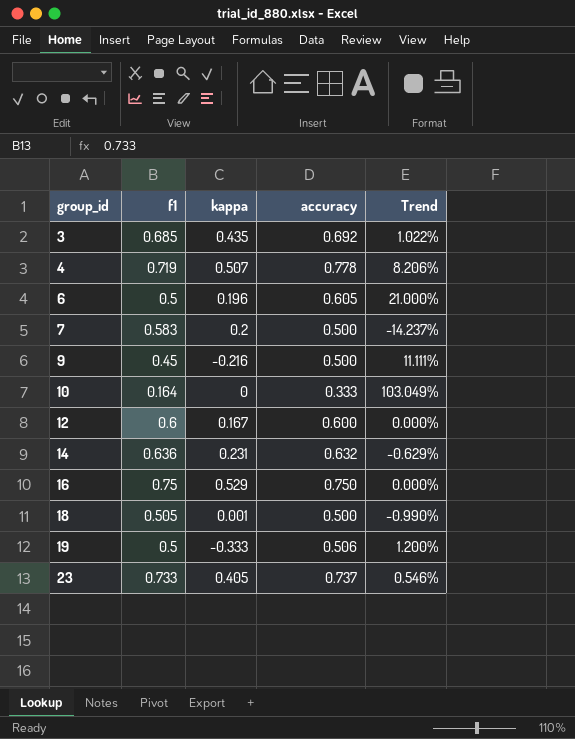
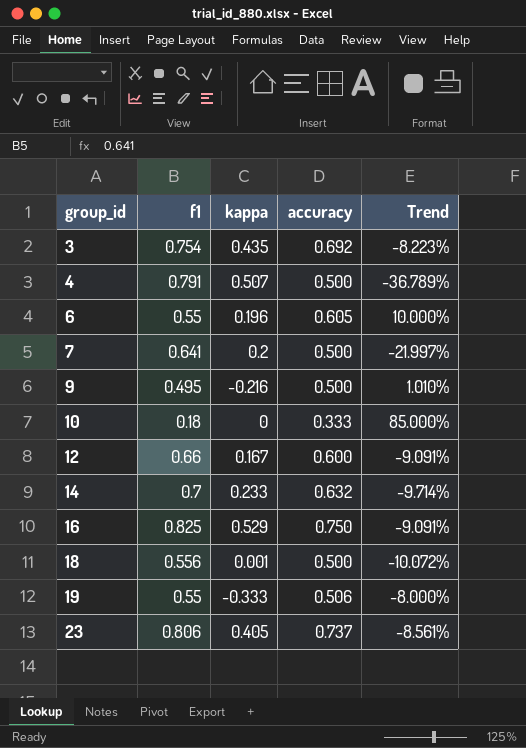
3 | f1: 0.685 -> 0.754
3 | Trend: 1.022% -> -8.223%
4 | f1: 0.719 -> 0.791
4 | accuracy: 0.778 -> 0.500
4 | Trend: 8.206% -> -36.789%
6 | f1: 0.5 -> 0.55
6 | Trend: 21.000% -> 10.000%
7 | f1: 0.583 -> 0.641
7 | Trend: -14.237% -> -21.997%
9 | f1: 0.45 -> 0.495
9 | Trend: 11.111% -> 1.010%
10 | f1: 0.164 -> 0.18
10 | Trend: 103.049% -> 85.000%
12 | f1: 0.6 -> 0.66
12 | Trend: 0.000% -> -9.091%
14 | f1: 0.636 -> 0.7
14 | kappa: 0.231 -> 0.233
14 | Trend: -0.629% -> -9.714%
16 | f1: 0.75 -> 0.825
16 | Trend: 0.000% -> -9.091%
18 | f1: 0.505 -> 0.556
18 | Trend: -0.990% -> -10.072%
19 | f1: 0.5 -> 0.55
19 | Trend: 1.200% -> -8.000%
23 | f1: 0.733 -> 0.806
23 | Trend: 0.546% -> -8.561%

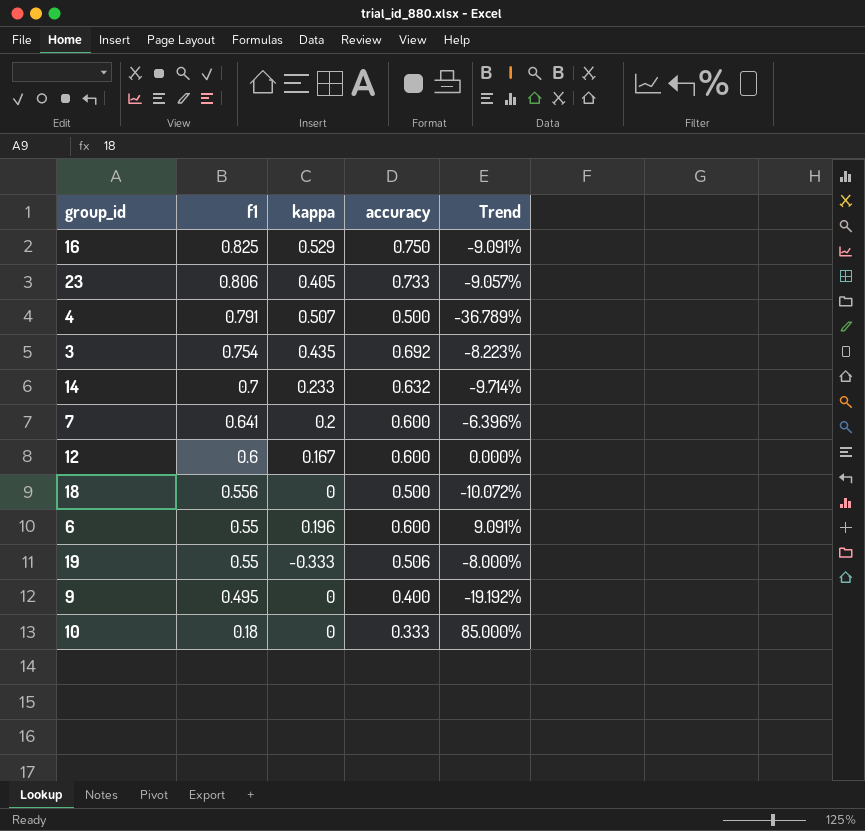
row order: group_id ascending -> f1 descending
23 | accuracy: 0.737 -> 0.733
23 | Trend: -8.561% -> -9.057%
7 | accuracy: 0.500 -> 0.600
7 | Trend: -21.997% -> -6.396%
12 | f1: 0.66 -> 0.6
12 | Trend: -9.091% -> 0.000%
18 | kappa: 0.001 -> 0
6 | accuracy: 0.605 -> 0.600
6 | Trend: 10.000% -> 9.091%
9 | kappa: -0.216 -> 0
9 | accuracy: 0.500 -> 0.400
9 | Trend: 1.010% -> -19.192%

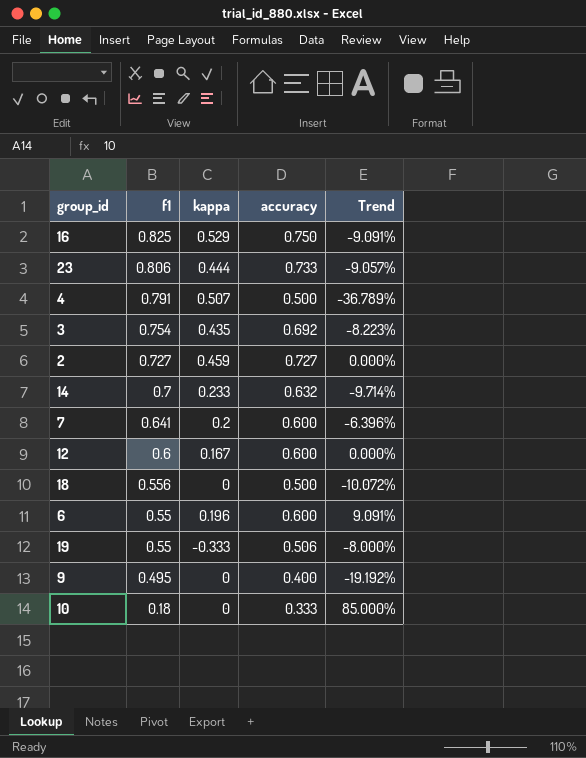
23 | kappa: 0.405 -> 0.444
row 2: none -> 0.727 | 0.459 | 0.727 | 0.000%

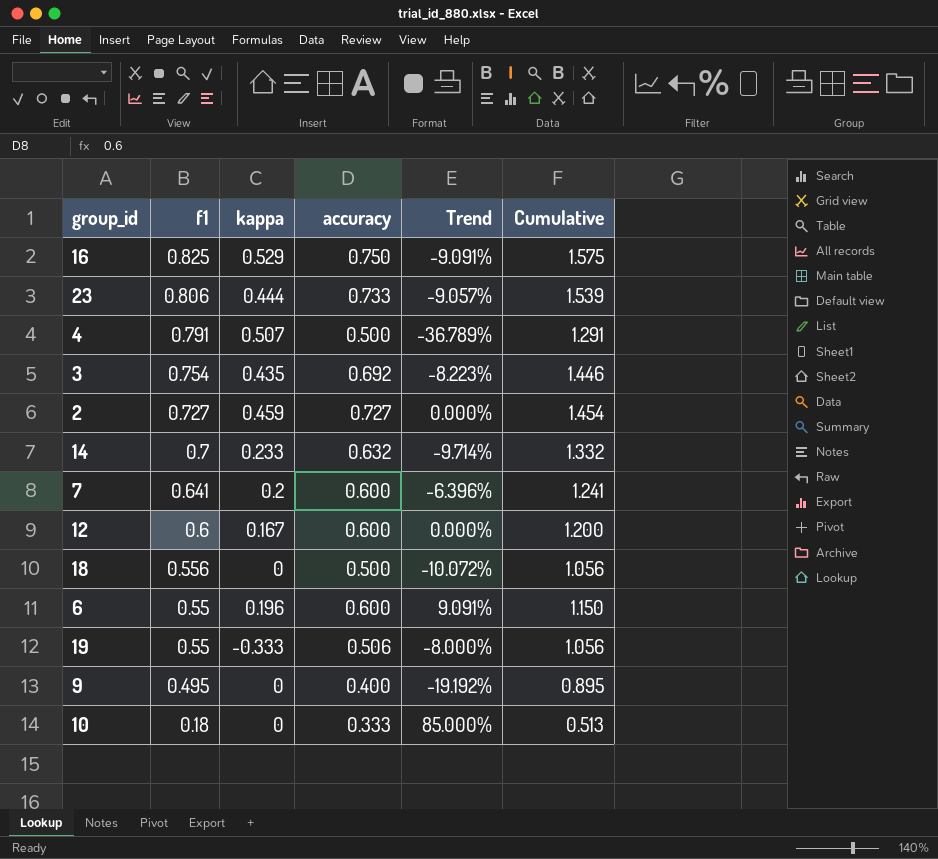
column Cumulative | formula: none -> [f1] + [accuracy]

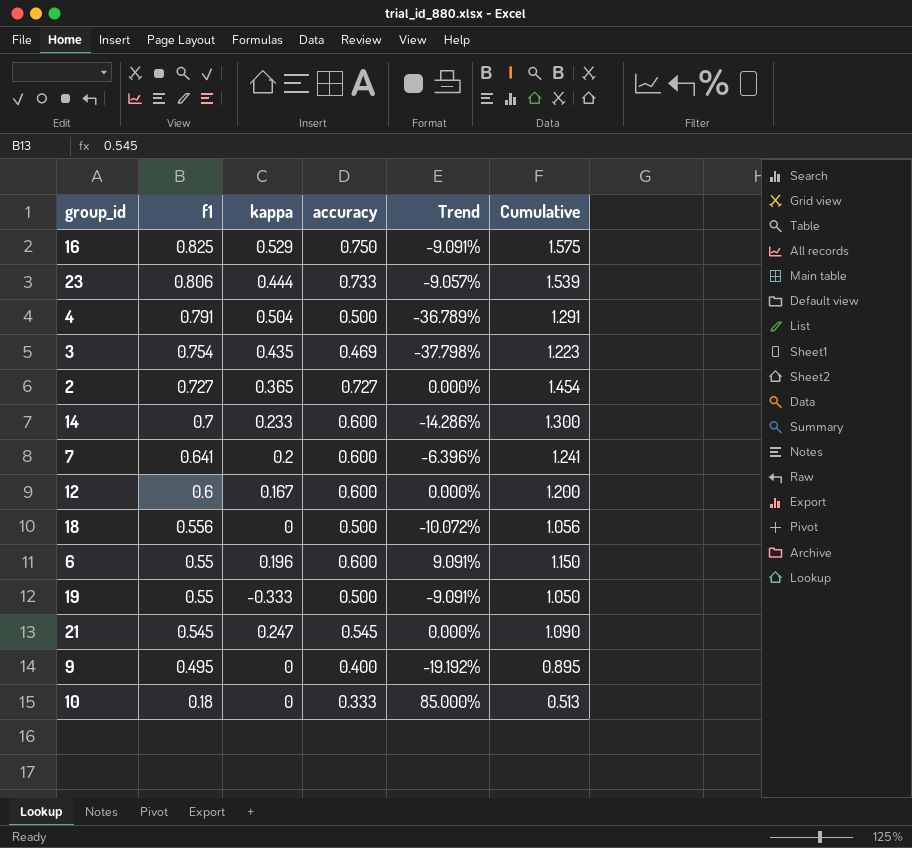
4 | kappa: 0.507 -> 0.504
3 | accuracy: 0.692 -> 0.469
3 | Trend: -8.223% -> -37.798%
3 | Cumulative: 1.446 -> 1.223
2 | kappa: 0.459 -> 0.365
14 | accuracy: 0.632 -> 0.600
14 | Trend: -9.714% -> -14.286%
14 | Cumulative: 1.332 -> 1.300
19 | accuracy: 0.506 -> 0.500
19 | Trend: -8.000% -> -9.091%
19 | Cumulative: 1.056 -> 1.050
row 21: none -> 0.545 | 0.247 | 0.545 | 0.000% | 1.090

